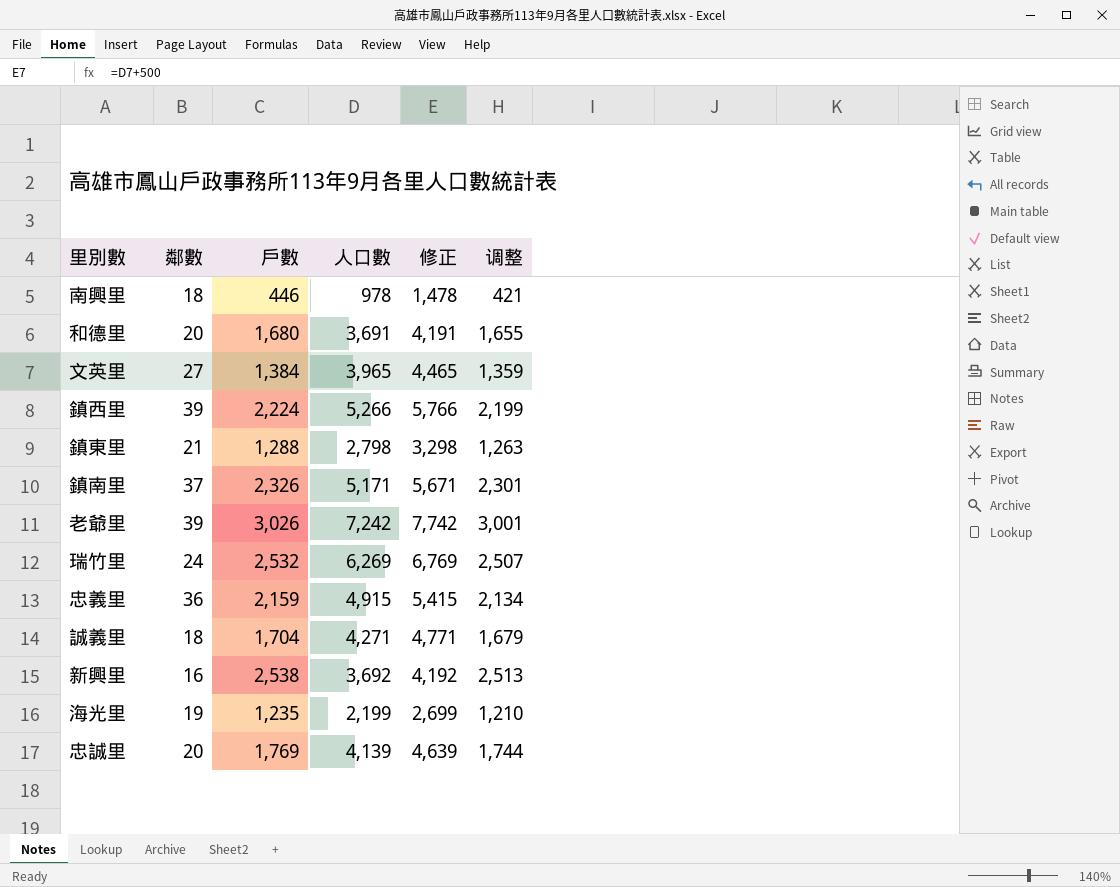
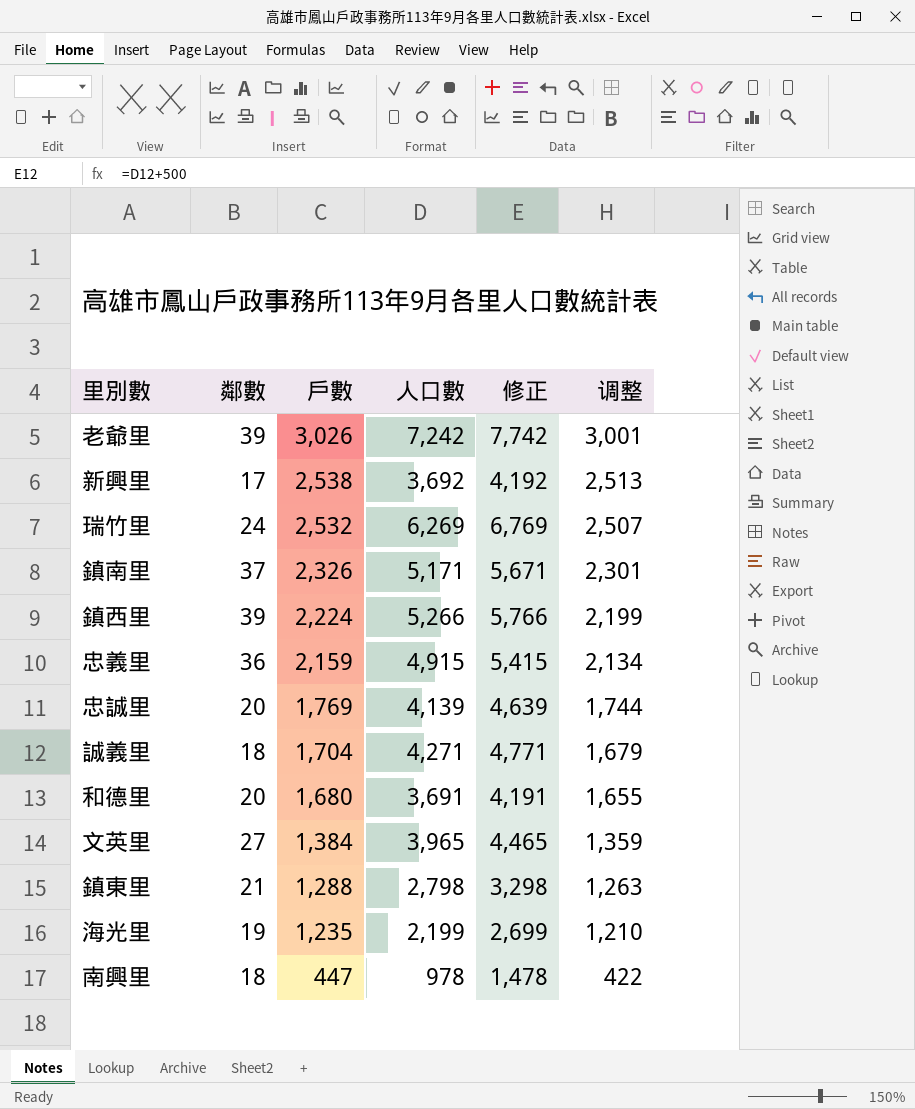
row order: none -> 戶數 descending
新興里 | 鄰數: 16 -> 17
南興里 | 戶數: 446 -> 447
南興里 | 调整: 421 -> 422

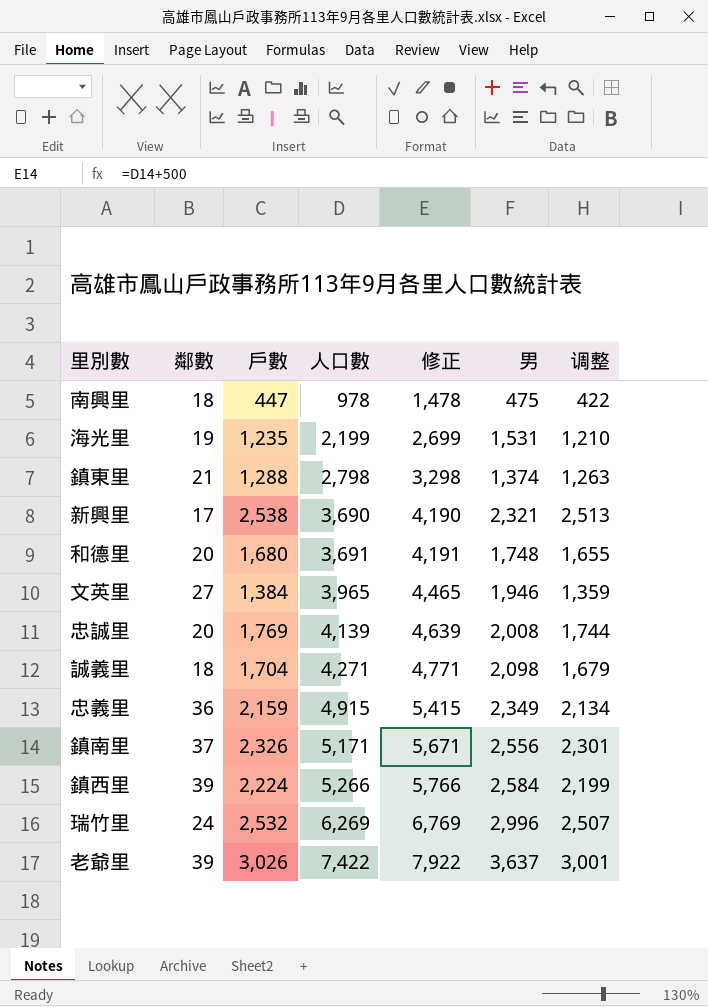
row order: 戶數 descending -> 人口數 ascending
column 男 | position: none -> 6
新興里 | 人口數: 3,692 -> 3,690
新興里 | 修正: 4,192 -> 4,190
老爺里 | 人口數: 7,242 -> 7,422
老爺里 | 修正: 7,742 -> 7,922

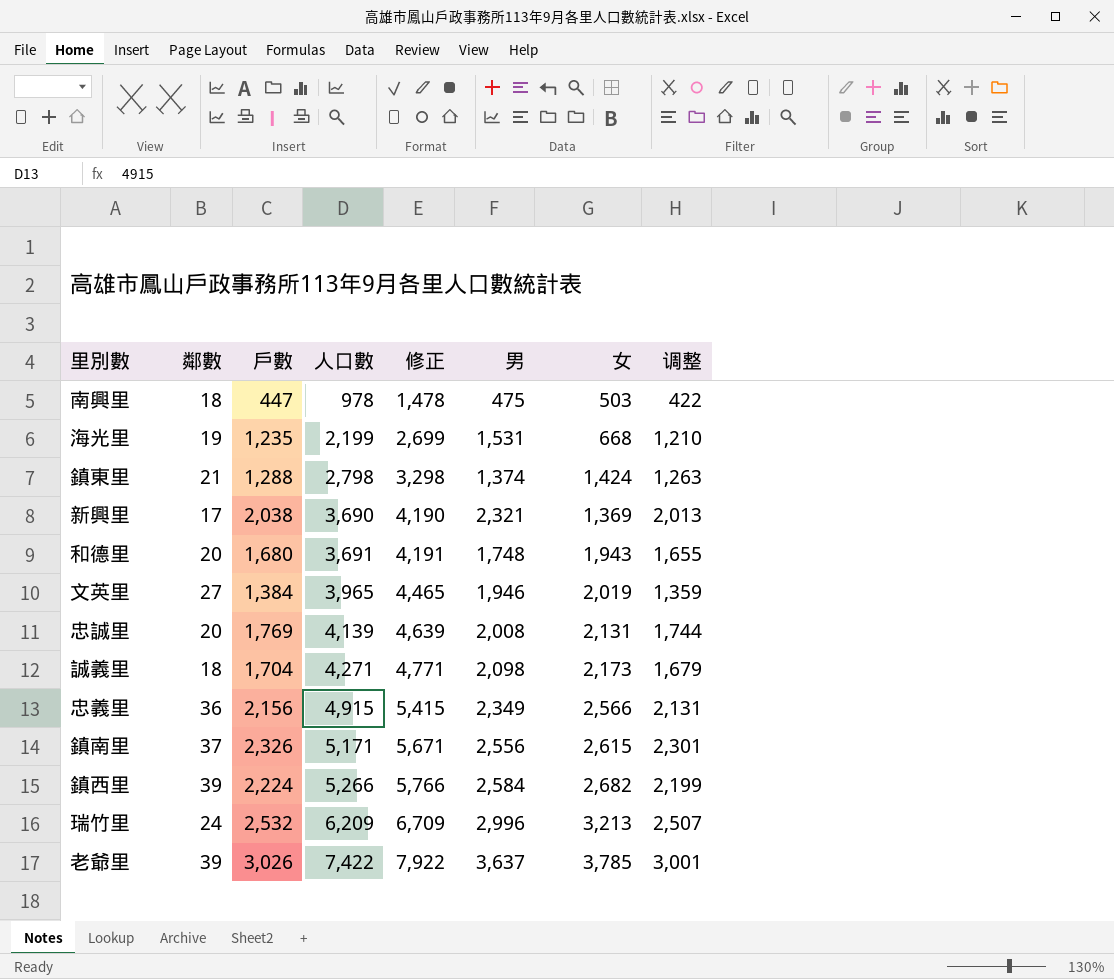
column 女 | formula: none -> [人口數] - [男]
新興里 | 戶數: 2,538 -> 2,038
新興里 | 调整: 2,513 -> 2,013
忠義里 | 戶數: 2,159 -> 2,156
忠義里 | 调整: 2,134 -> 2,131
瑞竹里 | 人口數: 6,269 -> 6,209
瑞竹里 | 修正: 6,769 -> 6,709

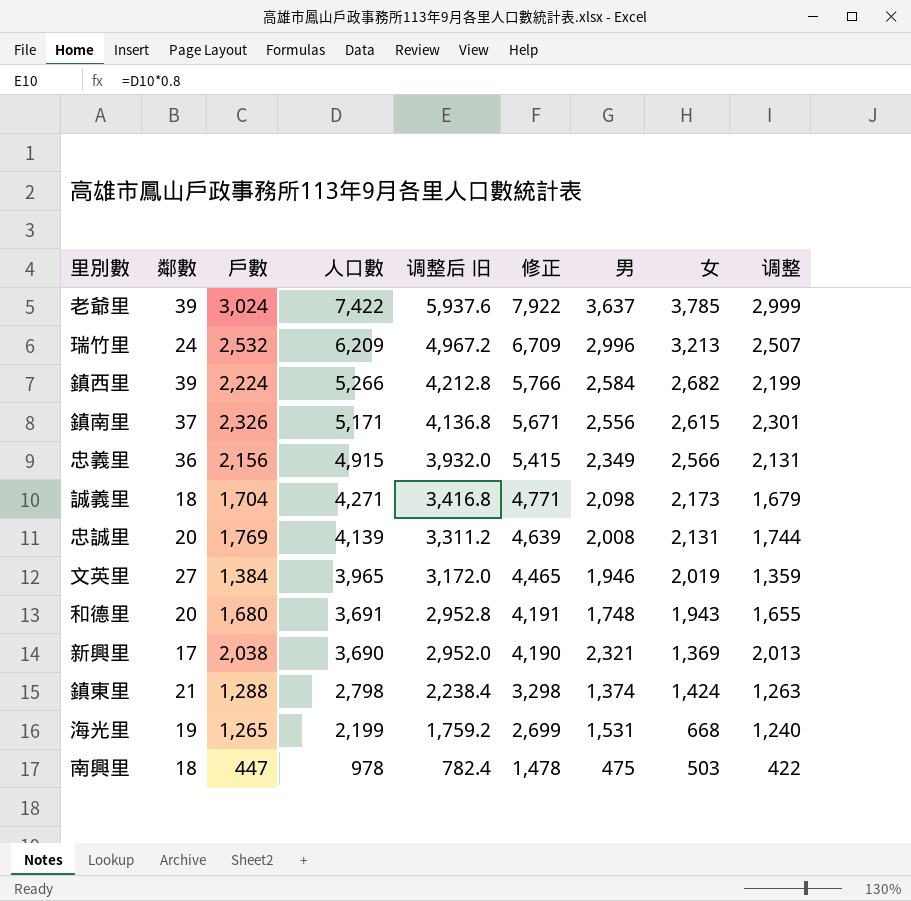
row order: 人口數 ascending -> 人口數 descending
column 调整后 旧 | formula: none -> [人口數] * 0.8
老爺里 | 戶數: 3,026 -> 3,024
老爺里 | 调整: 3,001 -> 2,999
海光里 | 戶數: 1,235 -> 1,265
海光里 | 调整: 1,210 -> 1,240

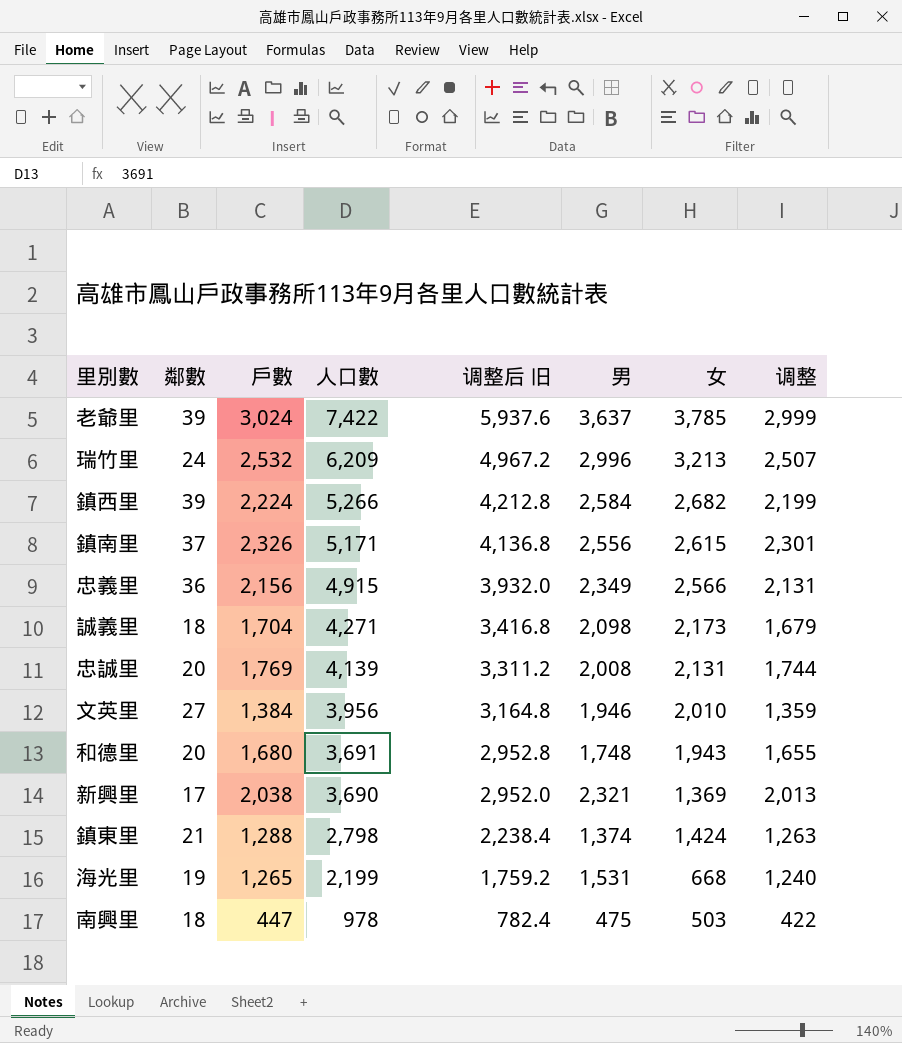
column 修正 | formula: [人口數] + 500 -> none
文英里 | 人口數: 3,965 -> 3,956
文英里 | 调整后 旧: 3,172.0 -> 3,164.8
文英里 | 女: 2,019 -> 2,010

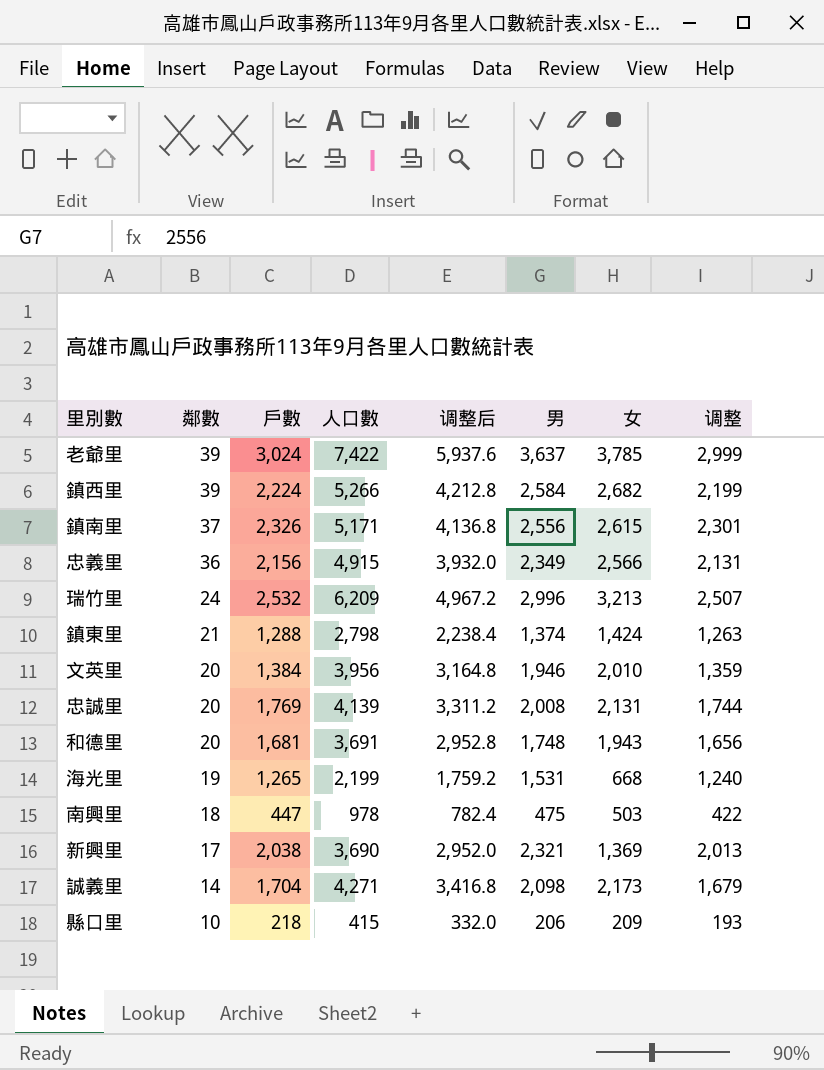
row order: 人口數 descending -> 鄰數 descending
column name: 调整后 旧 -> 调整后
文英里 | 鄰數: 27 -> 20
和德里 | 戶數: 1,680 -> 1,681
和德里 | 调整: 1,655 -> 1,656
誠義里 | 鄰數: 18 -> 14
row 縣口里: none -> 10 | 218 | 415 | 332.0 | 206 | 209 | 193

